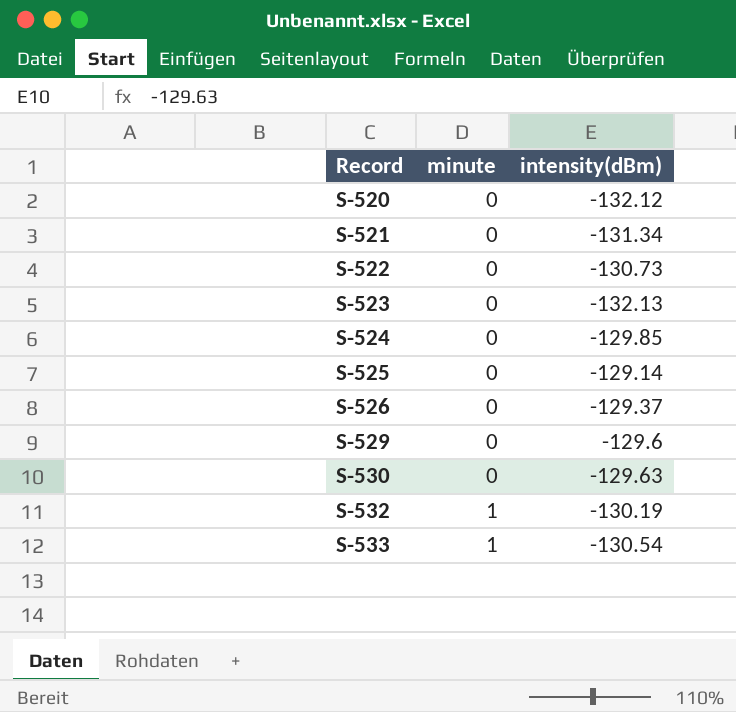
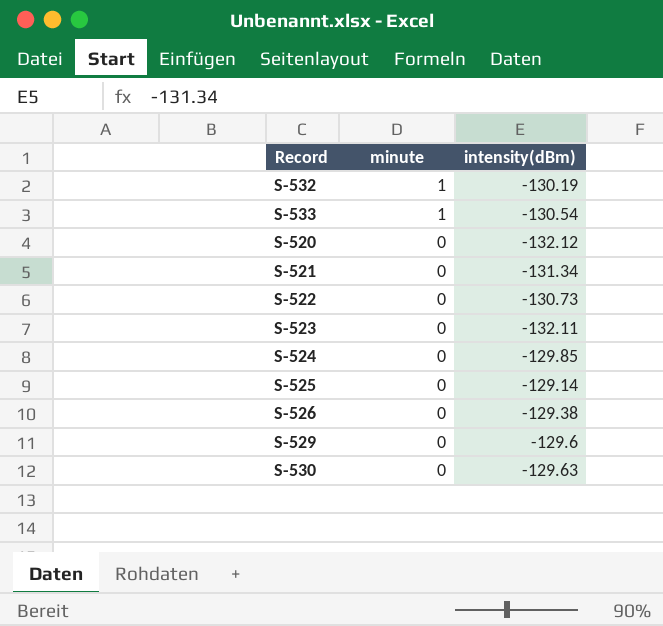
row order: Record ascending -> minute descending
S-523 | intensity(dBm): -132.13 -> -132.11
S-526 | intensity(dBm): -129.37 -> -129.38

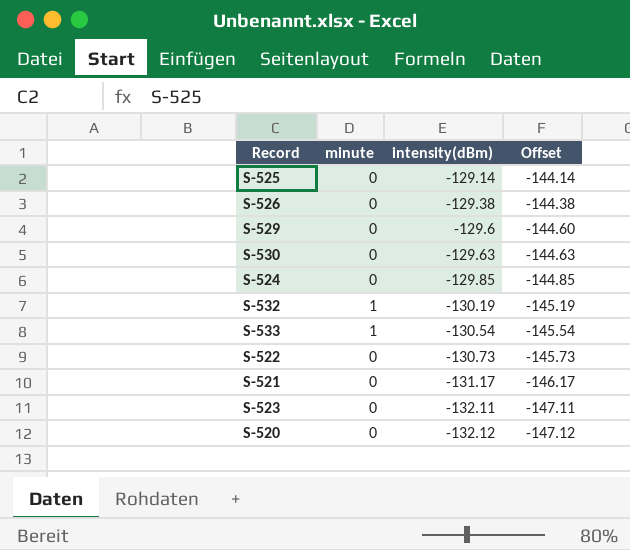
row order: minute descending -> intensity(dBm) descending
column Offset | formula: none -> [intensity(dBm)] - 15
S-521 | intensity(dBm): -131.34 -> -131.17

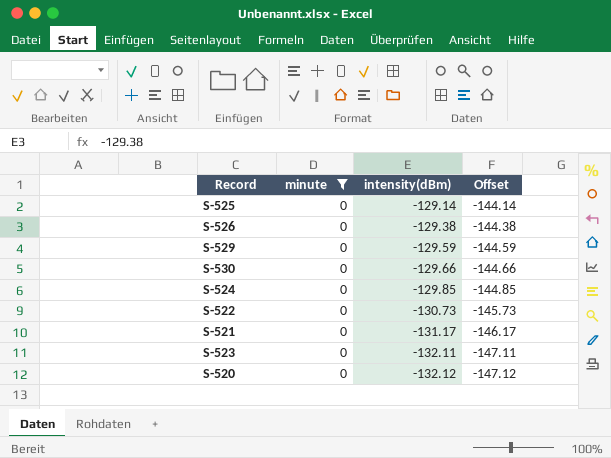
filter: none -> minute = 0
S-529 | intensity(dBm): -129.6 -> -129.59
S-529 | Offset: -144.60 -> -144.59
S-530 | intensity(dBm): -129.63 -> -129.66
S-530 | Offset: -144.63 -> -144.66

